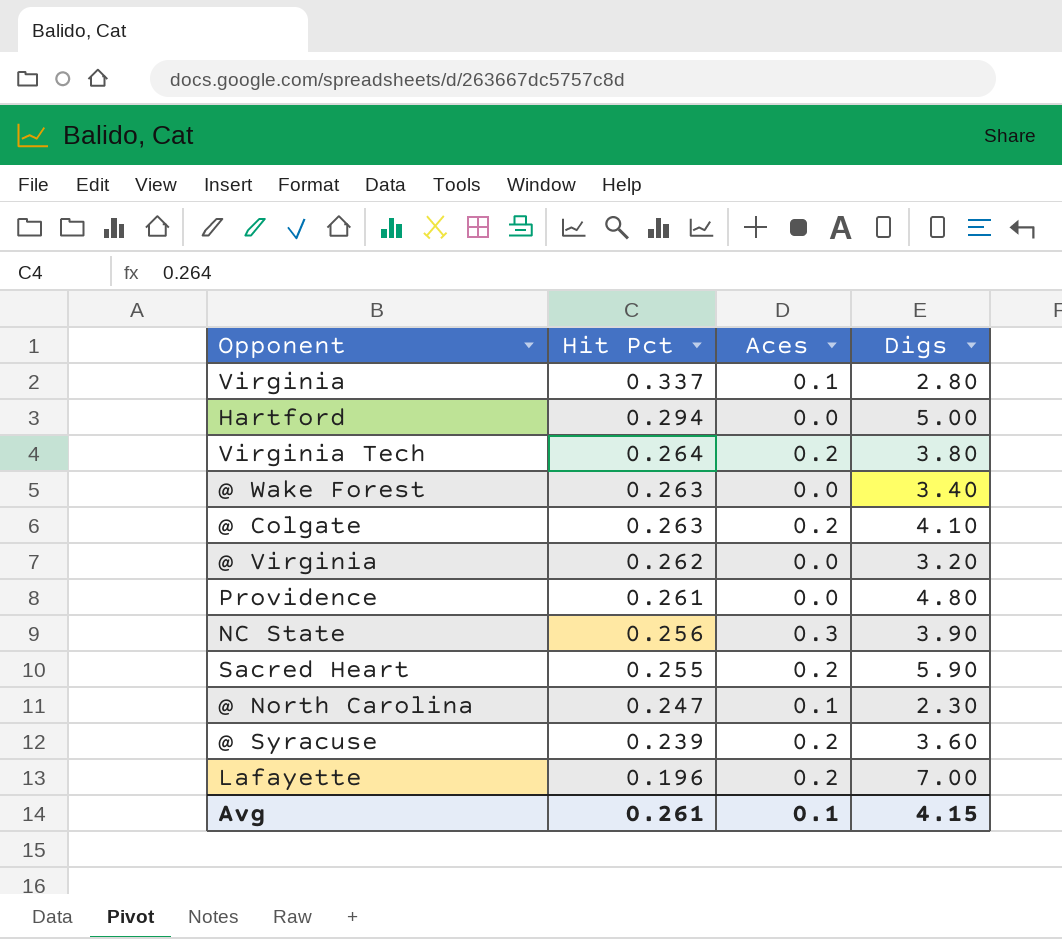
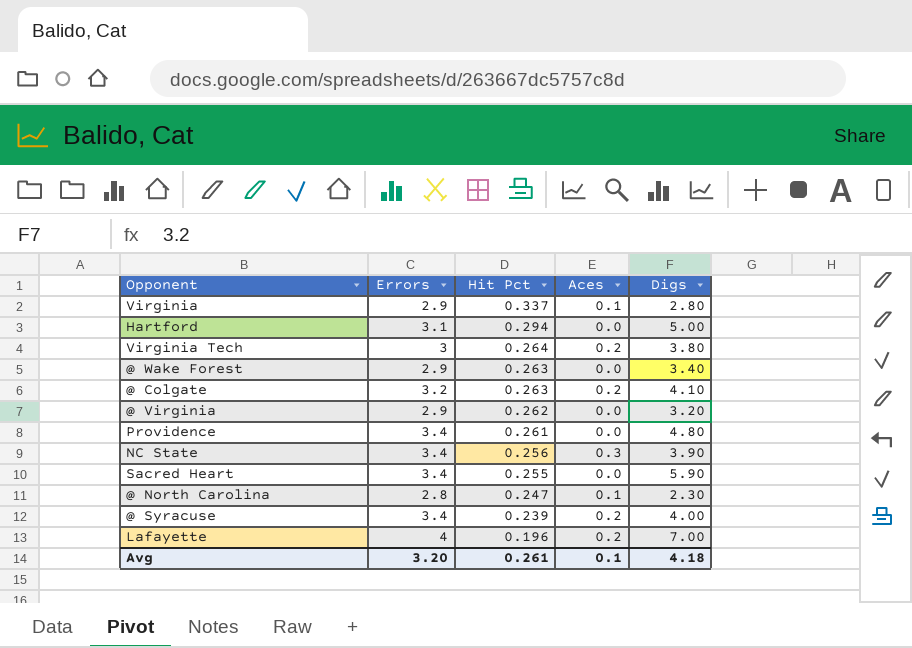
column Errors | position: none -> 2
Sacred Heart | Aces: 0.2 -> 0.0
@ Syracuse | Digs: 3.60 -> 4.00
Avg | Digs: 4.15 -> 4.18

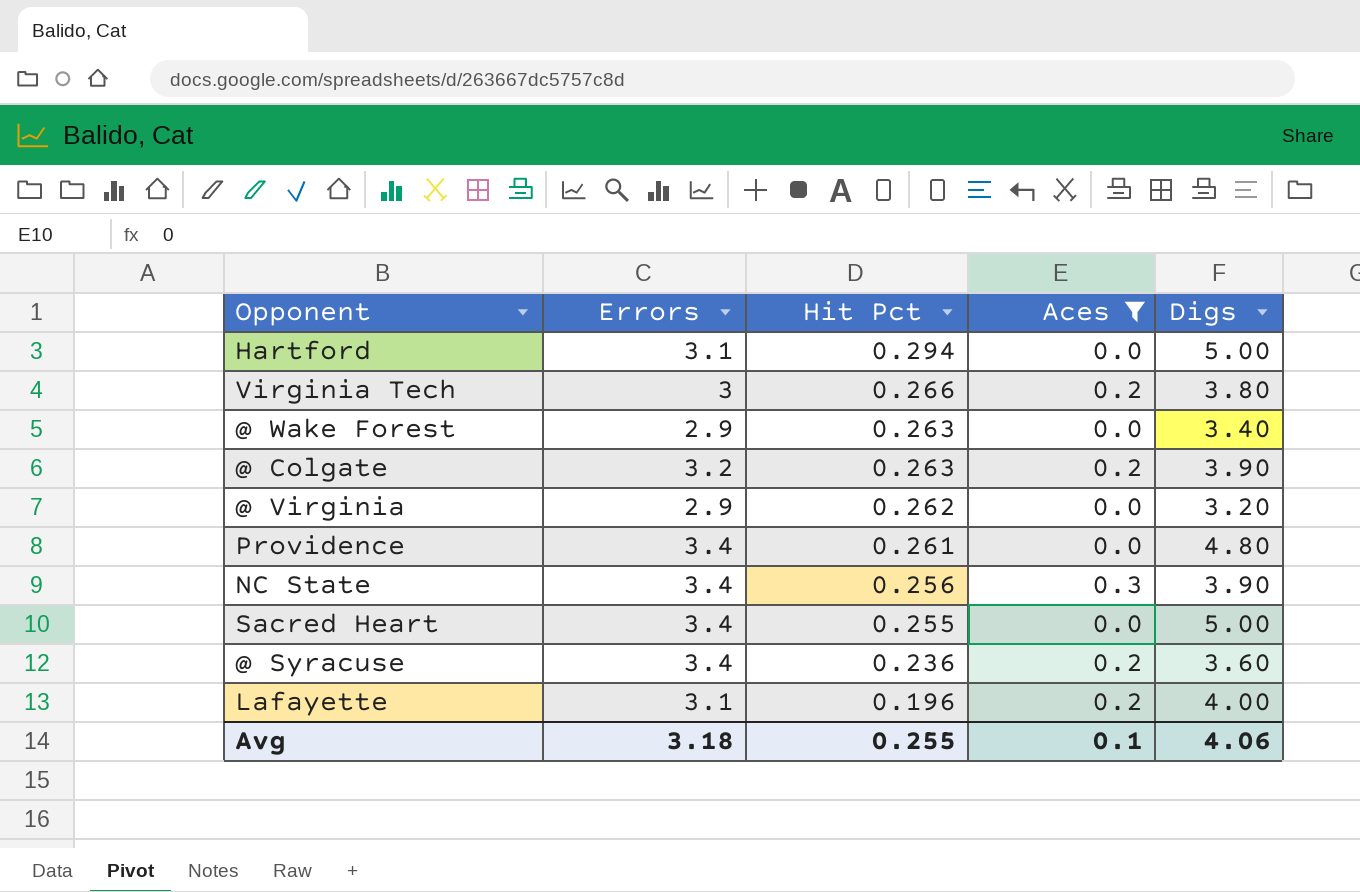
filter: none -> Aces != 0.1
Virginia Tech | Hit Pct: 0.264 -> 0.266
@ Colgate | Digs: 4.10 -> 3.90
Sacred Heart | Digs: 5.90 -> 5.00
@ Syracuse | Hit Pct: 0.239 -> 0.236
@ Syracuse | Digs: 4.00 -> 3.60
Lafayette | Errors: 4 -> 3.1
Lafayette | Digs: 7.00 -> 4.00
Avg | Errors: 3.20 -> 3.18
Avg | Hit Pct: 0.261 -> 0.255
Avg | Digs: 4.18 -> 4.06

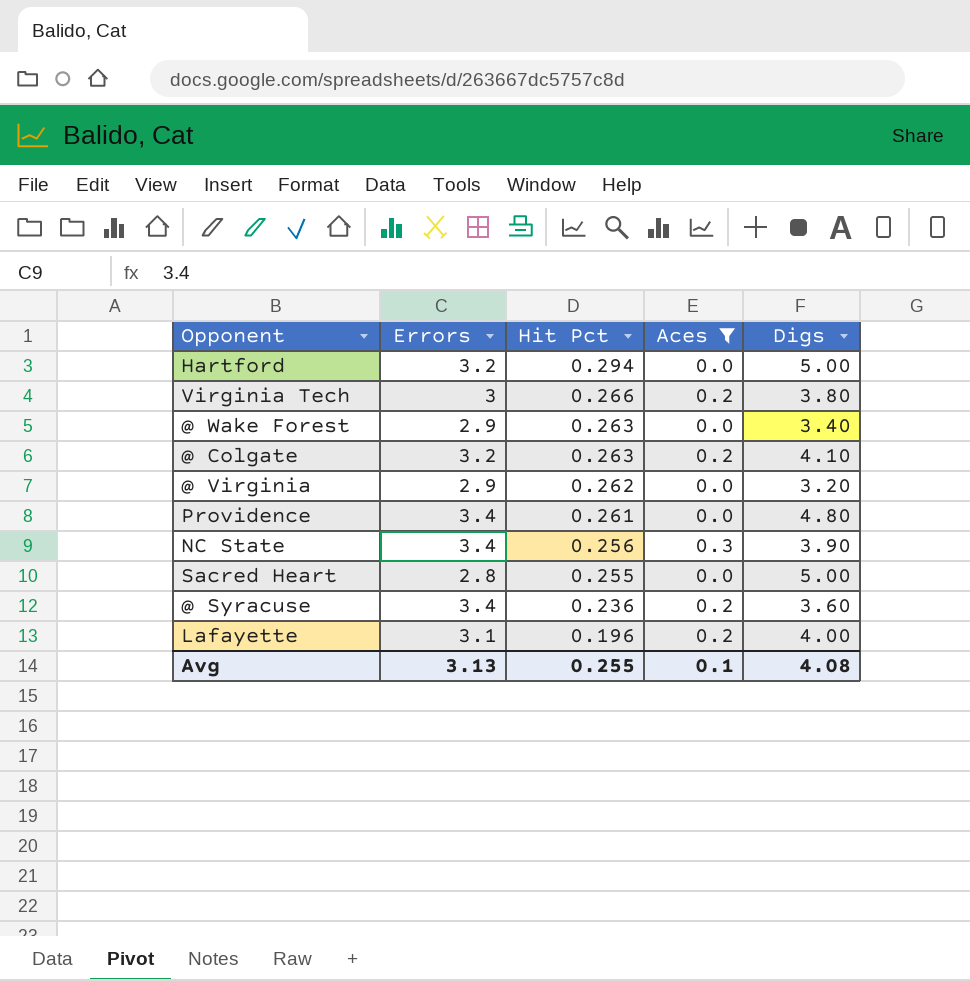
Hartford | Errors: 3.1 -> 3.2
@ Colgate | Digs: 3.90 -> 4.10
Sacred Heart | Errors: 3.4 -> 2.8
Avg | Errors: 3.18 -> 3.13
Avg | Digs: 4.06 -> 4.08

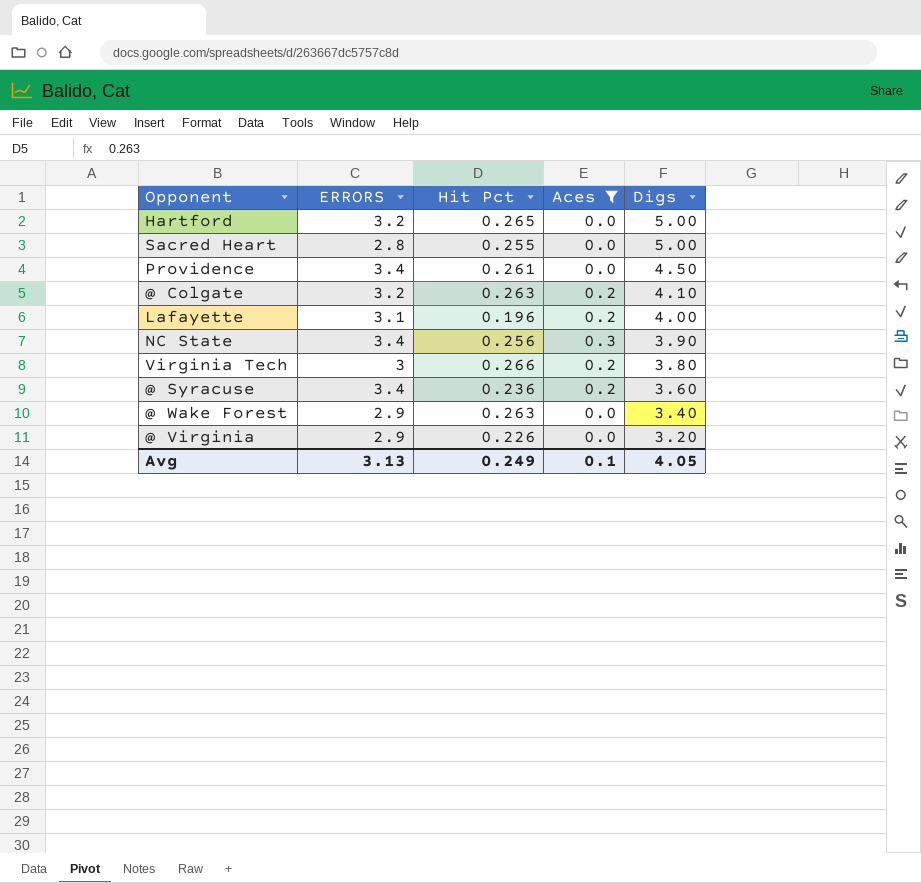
row order: Hit Pct descending -> Digs descending
column name: Errors -> ERRORS
Hartford | Hit Pct: 0.294 -> 0.265
Providence | Digs: 4.80 -> 4.50
@ Virginia | Hit Pct: 0.262 -> 0.226
Avg | Hit Pct: 0.255 -> 0.249
Avg | Digs: 4.08 -> 4.05

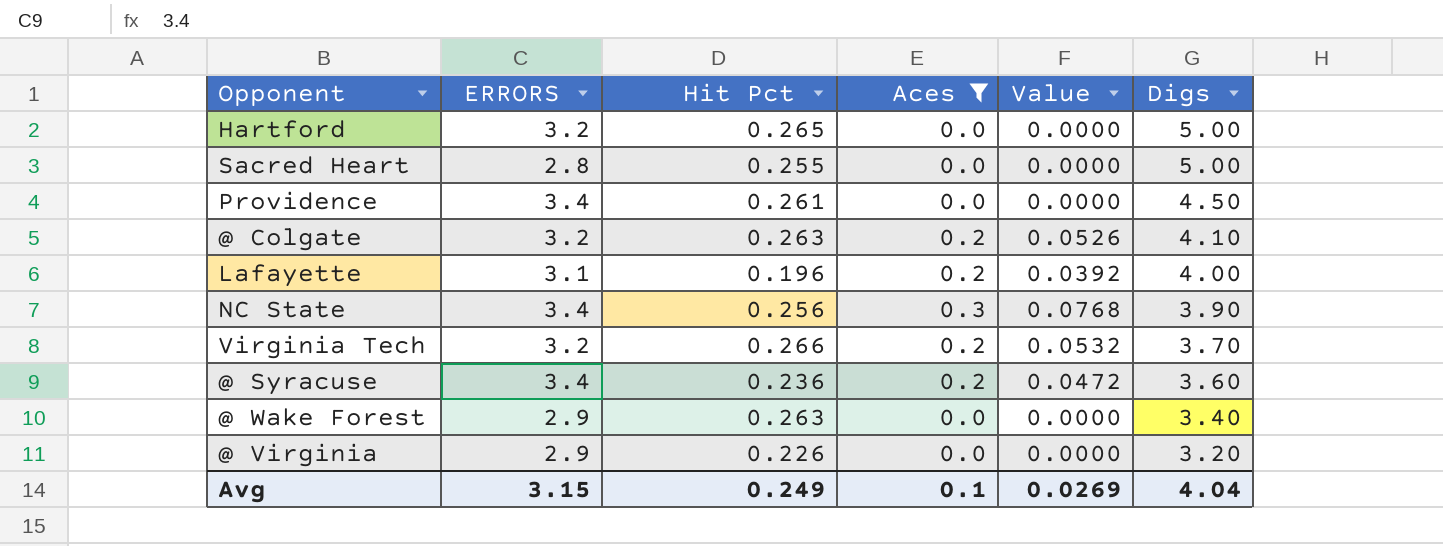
column Value | formula: none -> [Hit Pct] * [Aces]
Virginia Tech | ERRORS: 3 -> 3.2
Virginia Tech | Digs: 3.80 -> 3.70
Avg | ERRORS: 3.13 -> 3.15
Avg | Digs: 4.05 -> 4.04

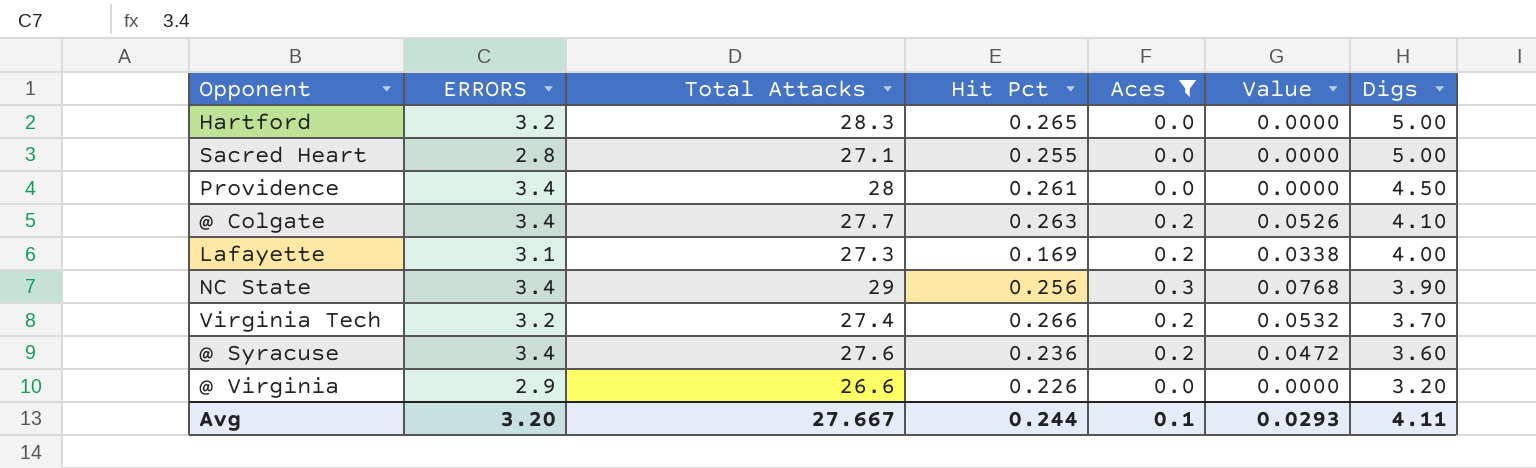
column Total Attacks | position: none -> 3
row @ Wake Forest: 2.9 | 0.263 | 0.0 | 0.0000 | 3.40 -> none
@ Colgate | ERRORS: 3.2 -> 3.4
Lafayette | Hit Pct: 0.196 -> 0.169
Lafayette | Value: 0.0392 -> 0.0338
Avg | ERRORS: 3.15 -> 3.20
Avg | Hit Pct: 0.249 -> 0.244
Avg | Value: 0.0269 -> 0.0293
Avg | Digs: 4.04 -> 4.11

